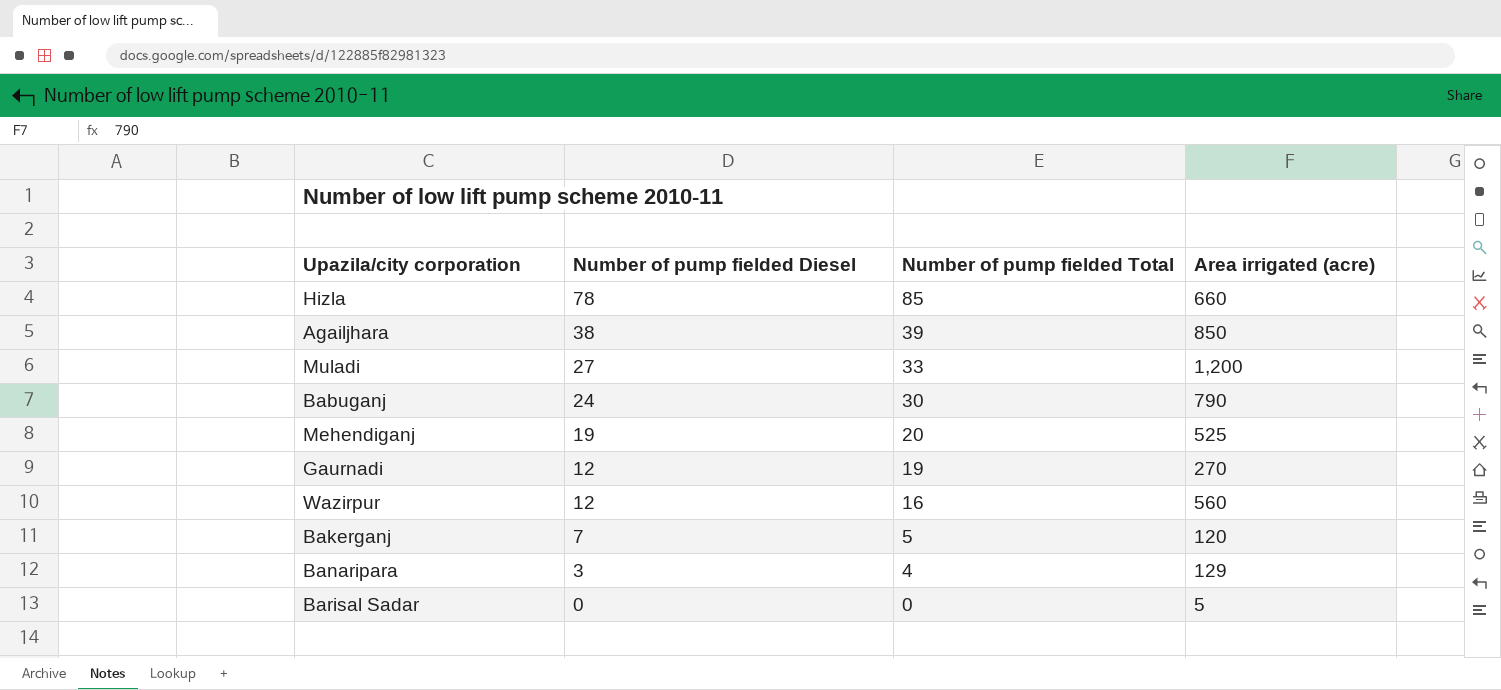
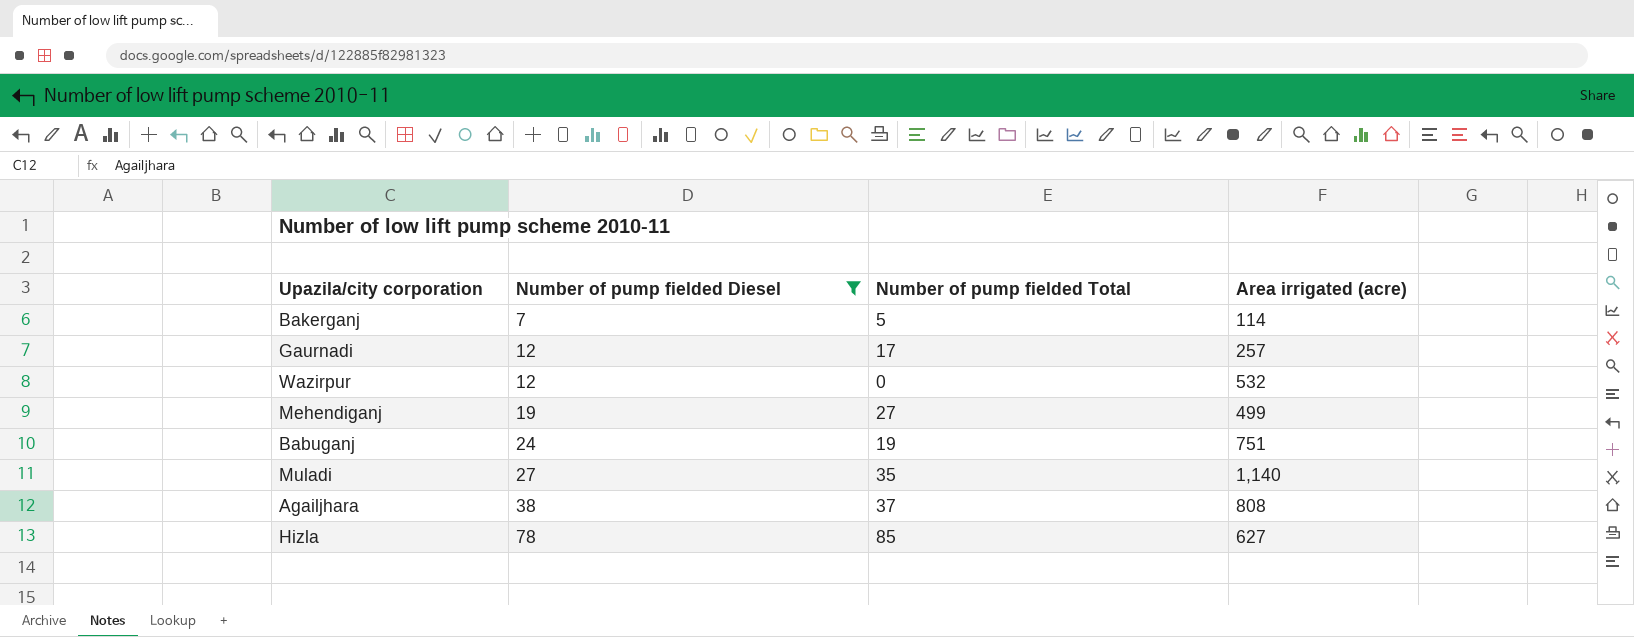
filter: none -> Number of pump fielded Diesel >= 7
row order: Number of pump fielded Diesel descending -> Number of pump fielded Diesel ascending
Bakerganj | Area irrigated (acre): 120 -> 114
Gaurnadi | Number of pump fielded Total: 19 -> 17
Gaurnadi | Area irrigated (acre): 270 -> 257
Wazirpur | Number of pump fielded Total: 16 -> 0
Wazirpur | Area irrigated (acre): 560 -> 532
Mehendiganj | Number of pump fielded Total: 20 -> 27
Mehendiganj | Area irrigated (acre): 525 -> 499
Babuganj | Number of pump fielded Total: 30 -> 19
Babuganj | Area irrigated (acre): 790 -> 751
Muladi | Number of pump fielded Total: 33 -> 35
Muladi | Area irrigated (acre): 1,200 -> 1,140
Agailjhara | Number of pump fielded Total: 39 -> 37
Agailjhara | Area irrigated (acre): 850 -> 808
Hizla | Area irrigated (acre): 660 -> 627

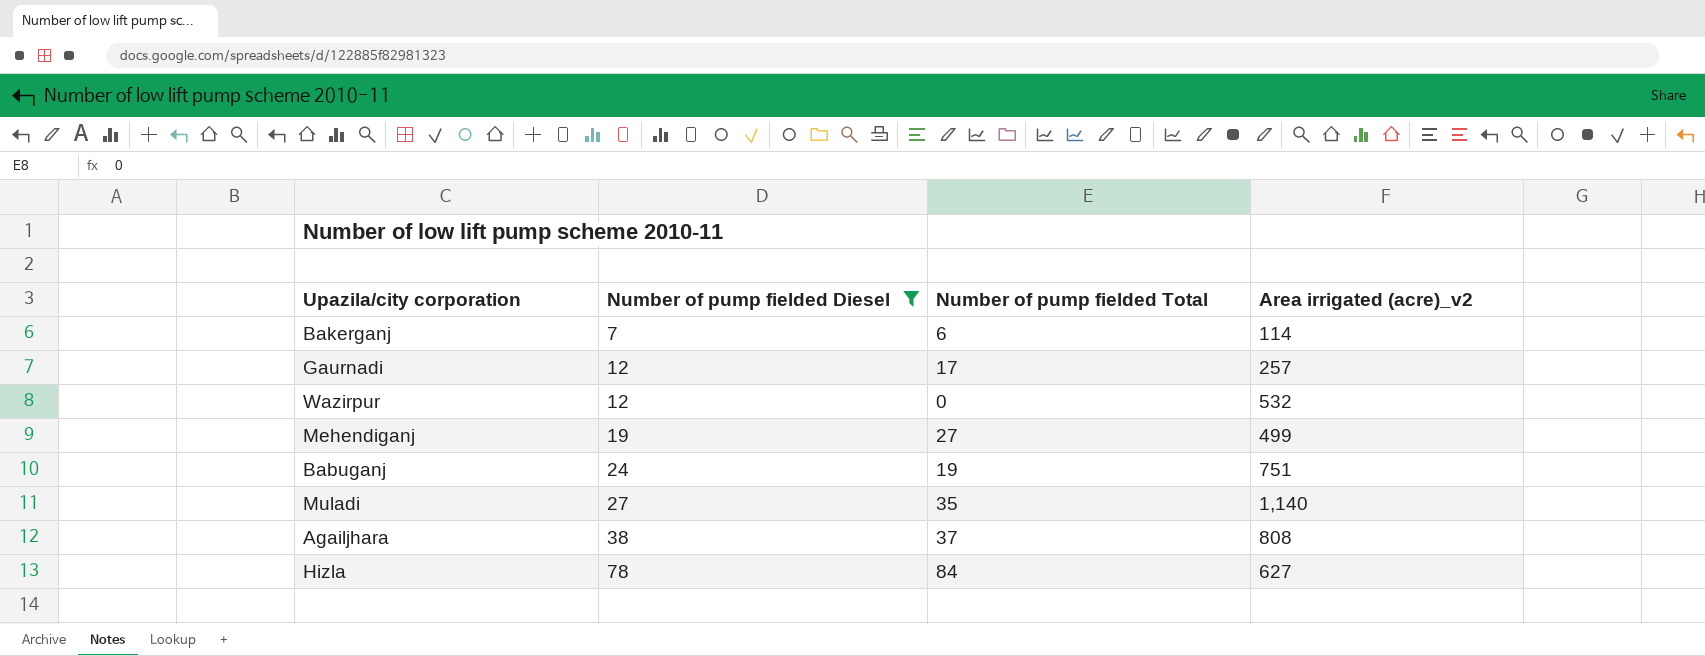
column name: Area irrigated (acre) -> Area irrigated (acre)_v2
Bakerganj | Number of pump fielded Total: 5 -> 6
Hizla | Number of pump fielded Total: 85 -> 84

